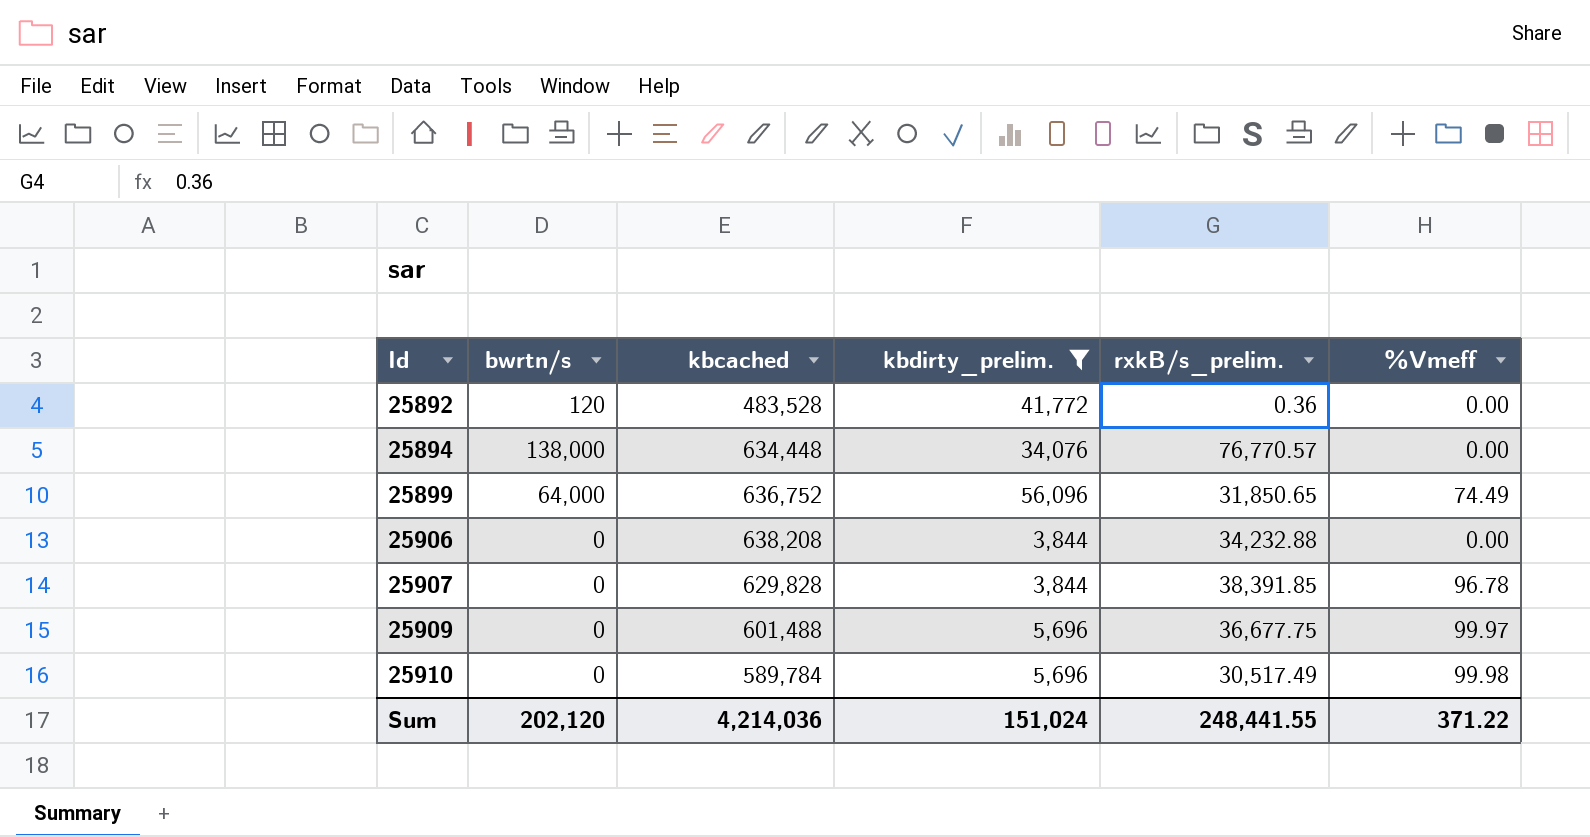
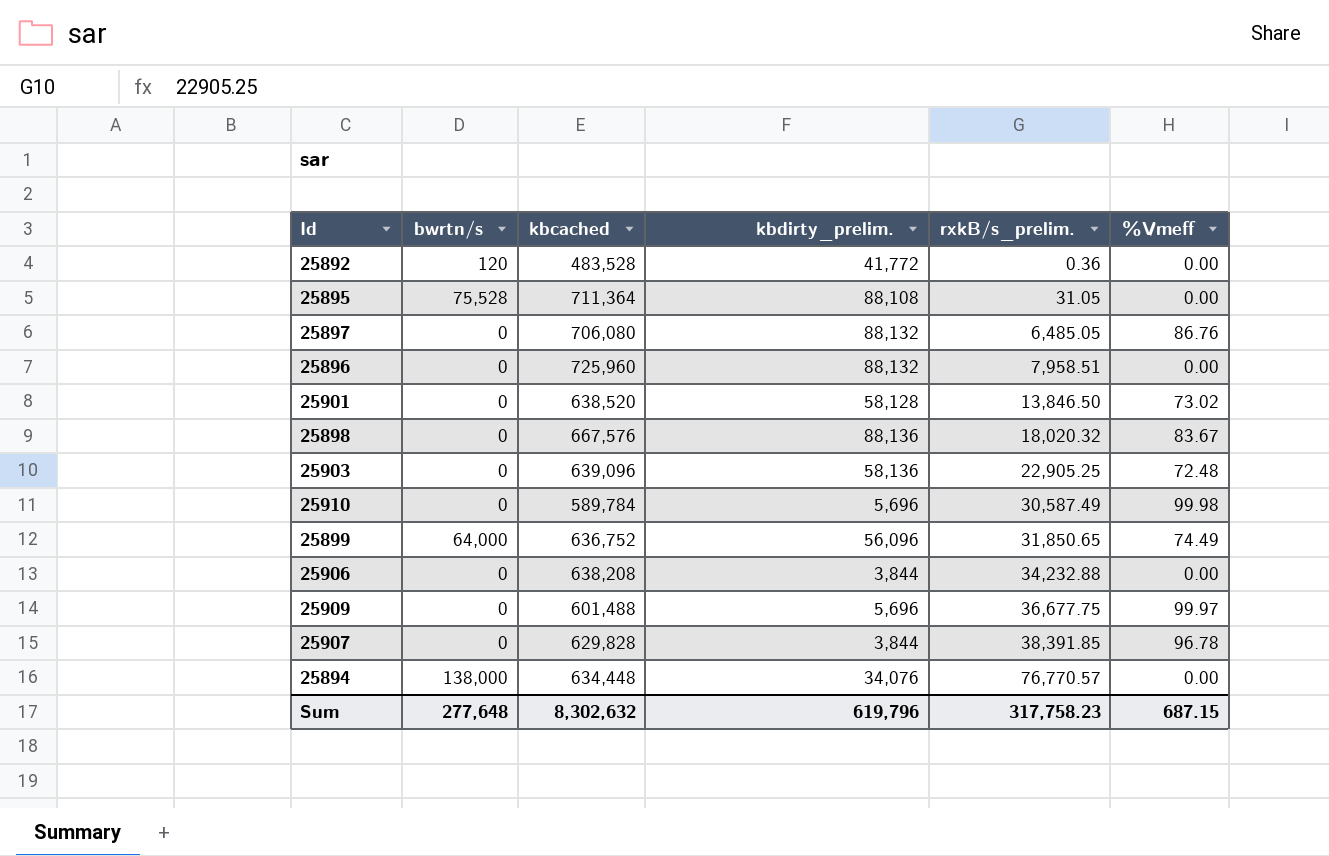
filter: kbdirty_prelim. <= 56,096 -> none
row order: Id ascending -> rxkB/s_prelim. ascending
25910 | rxkB/s_prelim.: 30,517.49 -> 30,587.49
Sum | bwrtn/s: 202,120 -> 277,648
Sum | kbcached: 4,214,036 -> 8,302,632
Sum | kbdirty_prelim.: 151,024 -> 619,796
Sum | rxkB/s_prelim.: 248,441.55 -> 317,758.23
Sum | %Vmeff: 371.22 -> 687.15

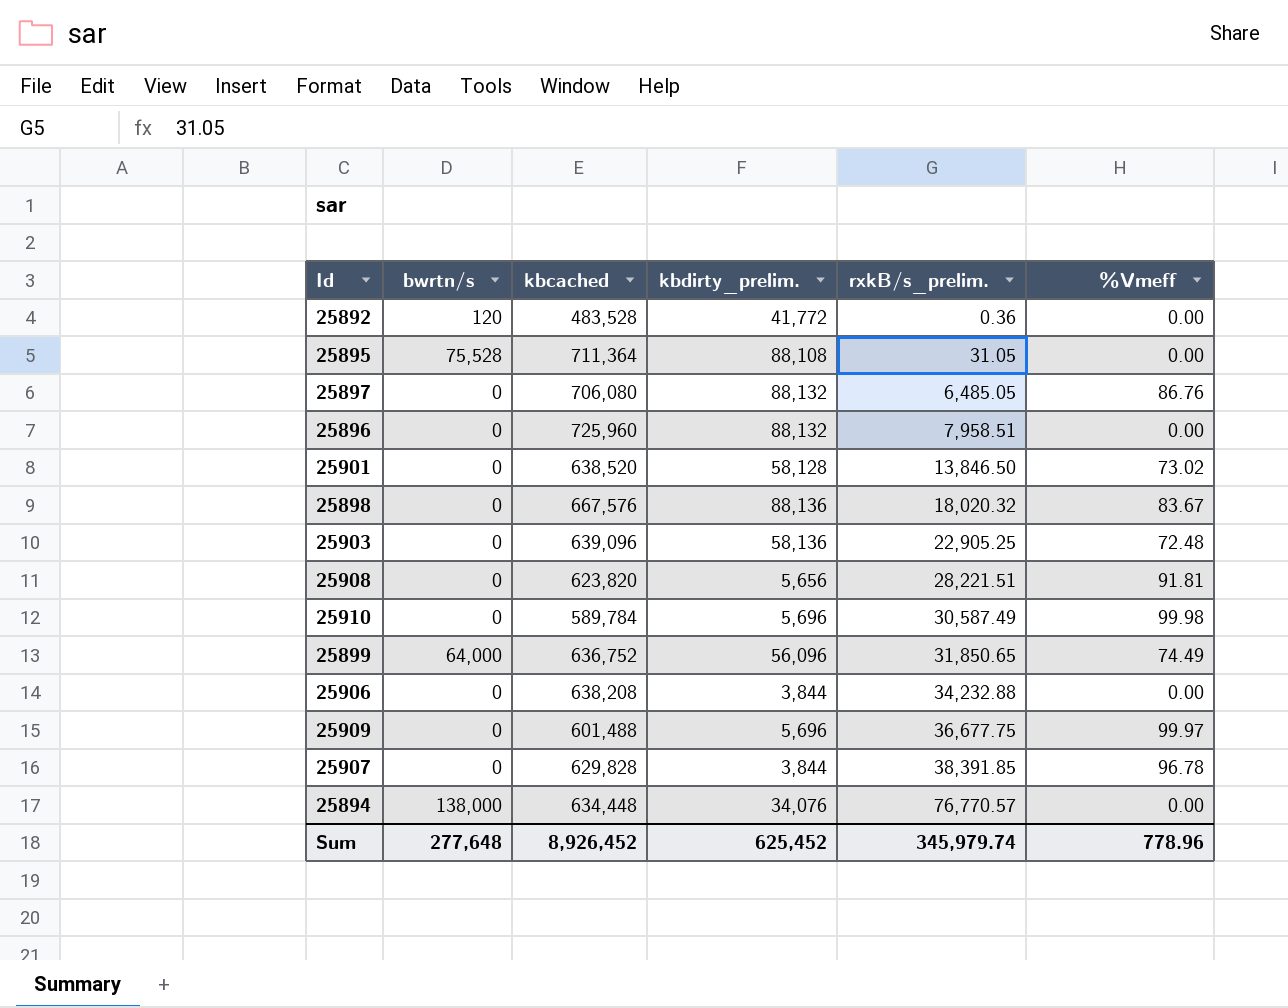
row 25908: none -> 0 | 623,820 | 5,656 | 28,221.51 | 91.81
Sum | kbcached: 8,302,632 -> 8,926,452
Sum | kbdirty_prelim.: 619,796 -> 625,452
Sum | rxkB/s_prelim.: 317,758.23 -> 345,979.74
Sum | %Vmeff: 687.15 -> 778.96

